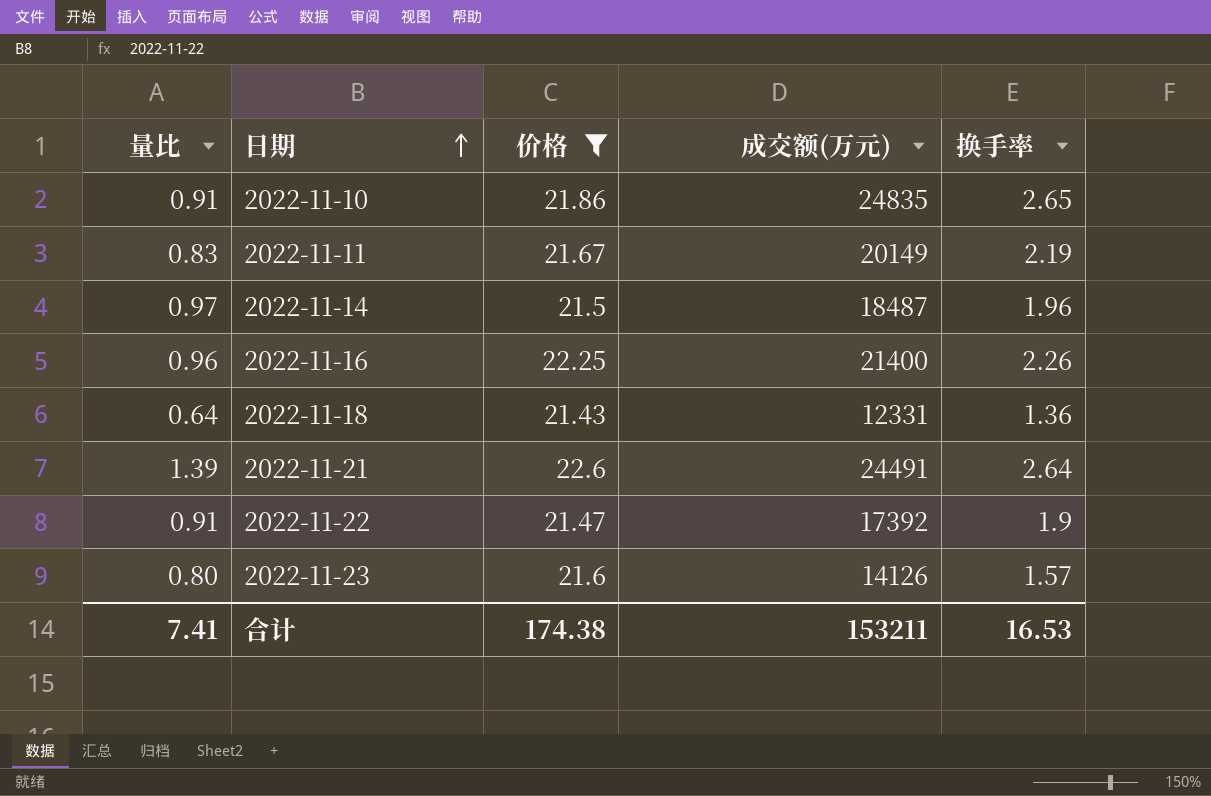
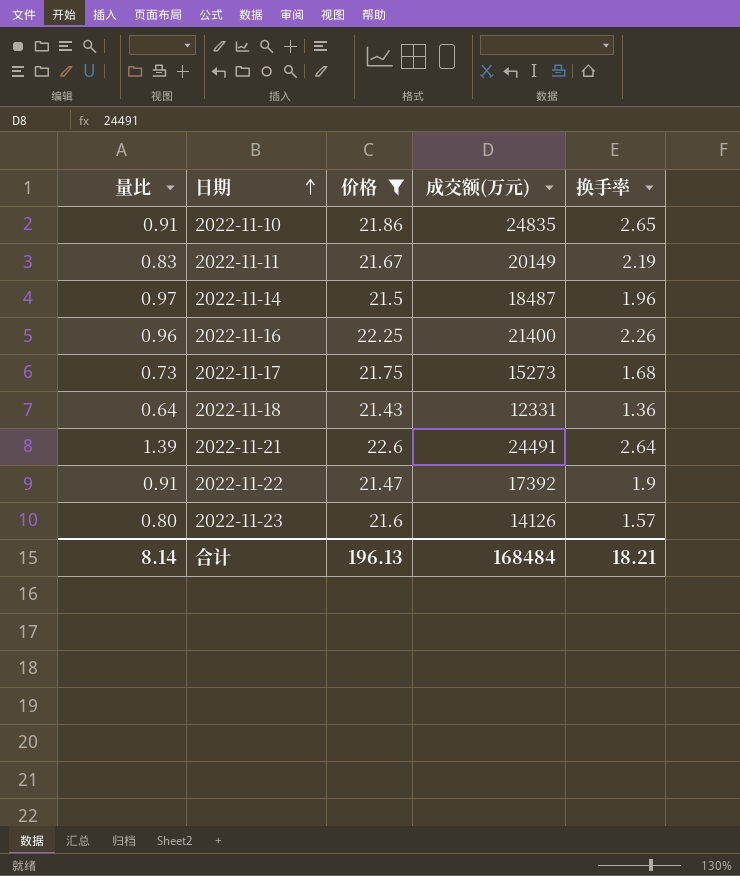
row 2022-11-17: none -> 0.73 | 21.75 | 15273 | 1.68
合计 | 量比: 7.41 -> 8.14
合计 | 价格: 174.38 -> 196.13
合计 | 成交额(万元): 153211 -> 168484
合计 | 换手率: 16.53 -> 18.21

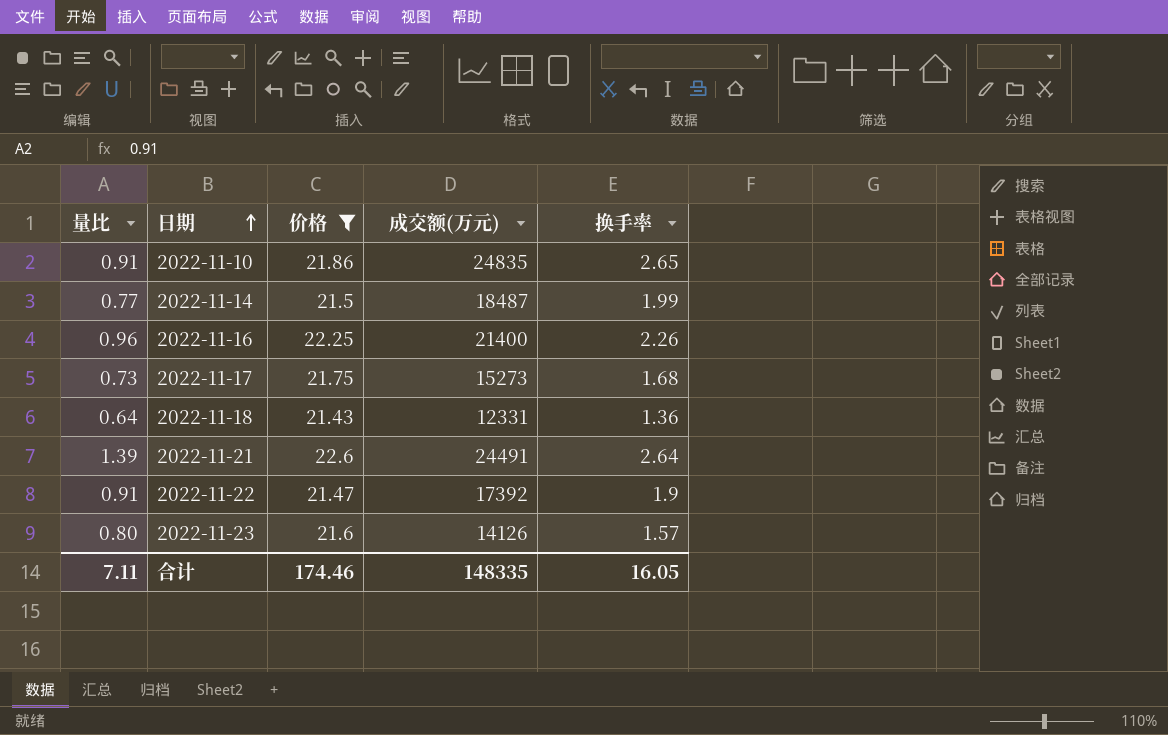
row 2022-11-11: 0.83 | 21.67 | 20149 | 2.19 -> none
2022-11-14 | 量比: 0.97 -> 0.77
2022-11-14 | 换手率: 1.96 -> 1.99
合计 | 量比: 8.14 -> 7.11
合计 | 价格: 196.13 -> 174.46
合计 | 成交额(万元): 168484 -> 148335
合计 | 换手率: 18.21 -> 16.05

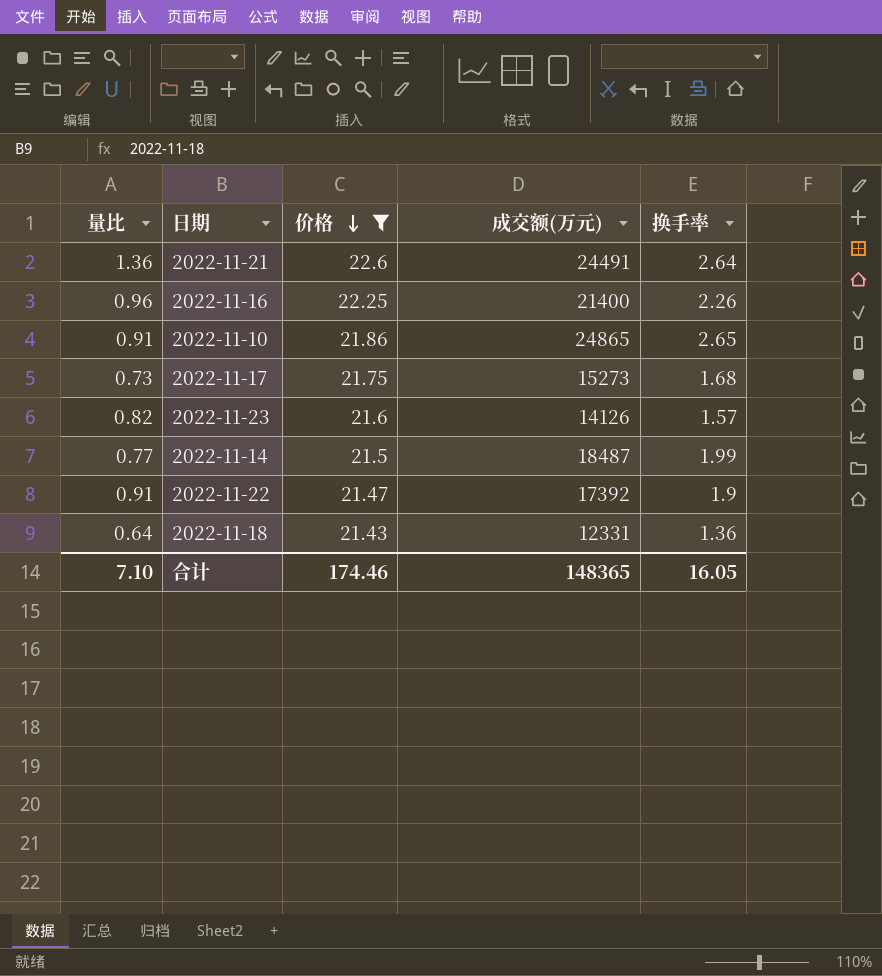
row order: 日期 ascending -> 价格 descending
2022-11-21 | 量比: 1.39 -> 1.36
2022-11-10 | 成交额(万元): 24835 -> 24865
2022-11-23 | 量比: 0.80 -> 0.82
合计 | 量比: 7.11 -> 7.10
合计 | 成交额(万元): 148335 -> 148365

